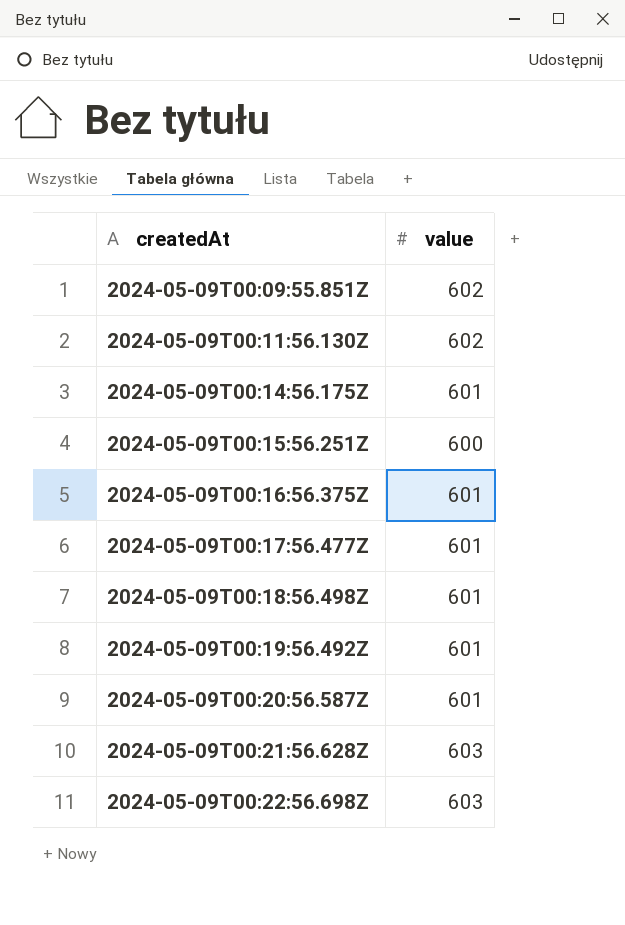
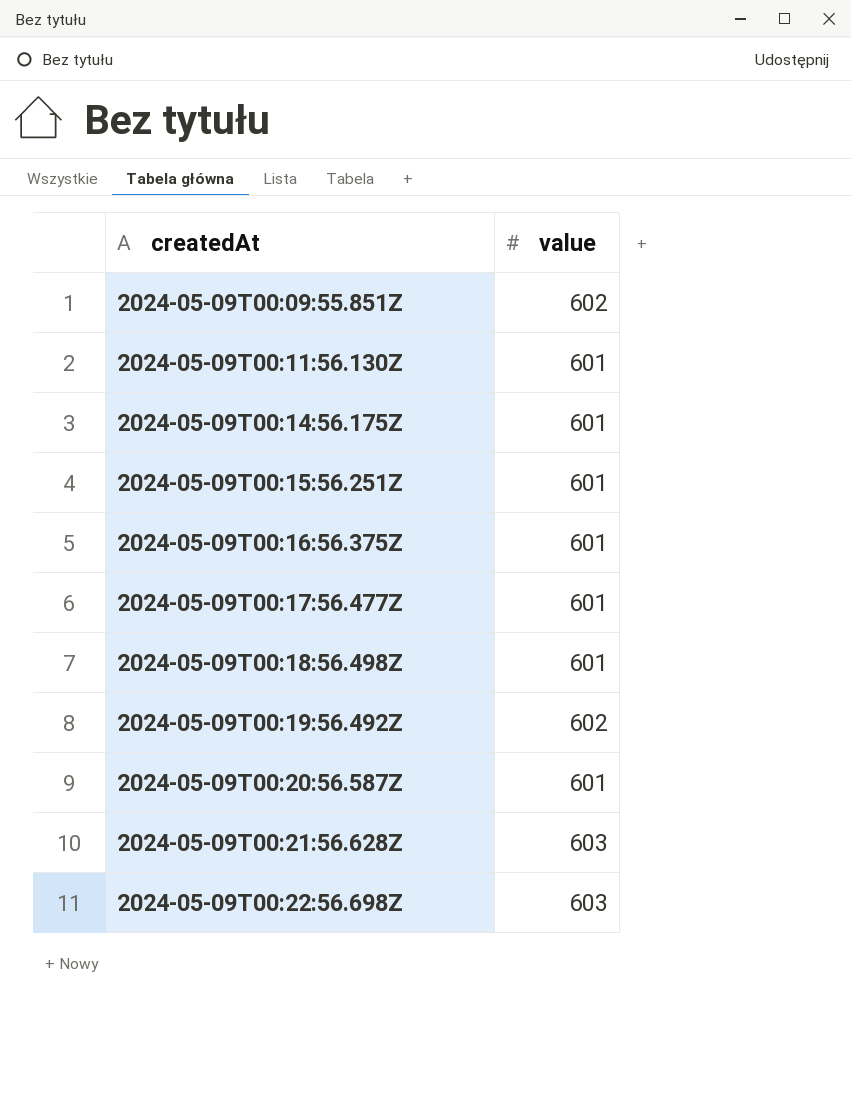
2024-05-09T00:11:56.130Z | value: 602 -> 601
2024-05-09T00:15:56.251Z | value: 600 -> 601
2024-05-09T00:19:56.492Z | value: 601 -> 602

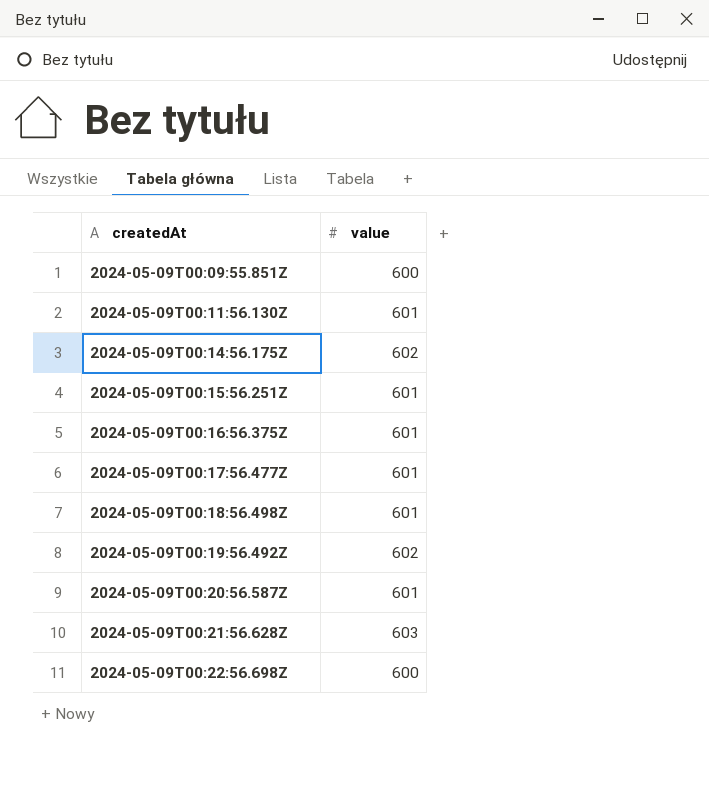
2024-05-09T00:09:55.851Z | value: 602 -> 600
2024-05-09T00:14:56.175Z | value: 601 -> 602
2024-05-09T00:22:56.698Z | value: 603 -> 600

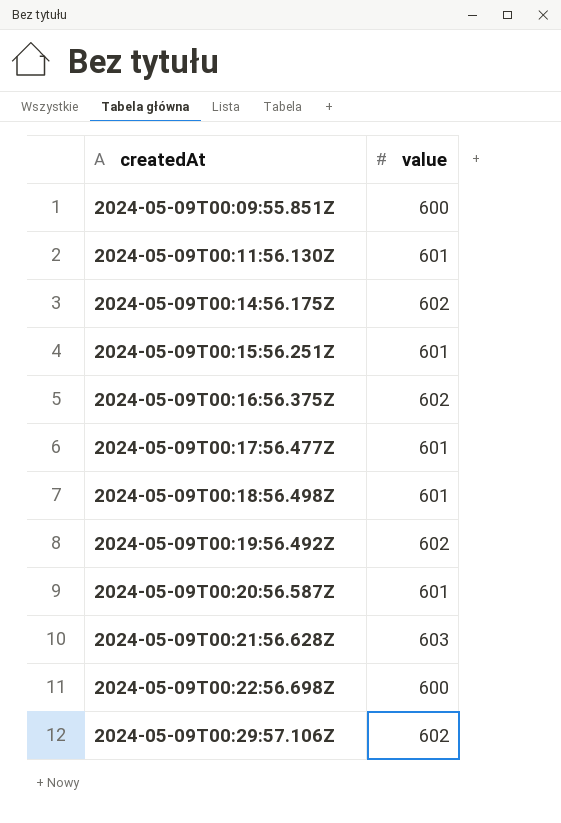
2024-05-09T00:16:56.375Z | value: 601 -> 602
row 2024-05-09T00:29:57.106Z: none -> 602

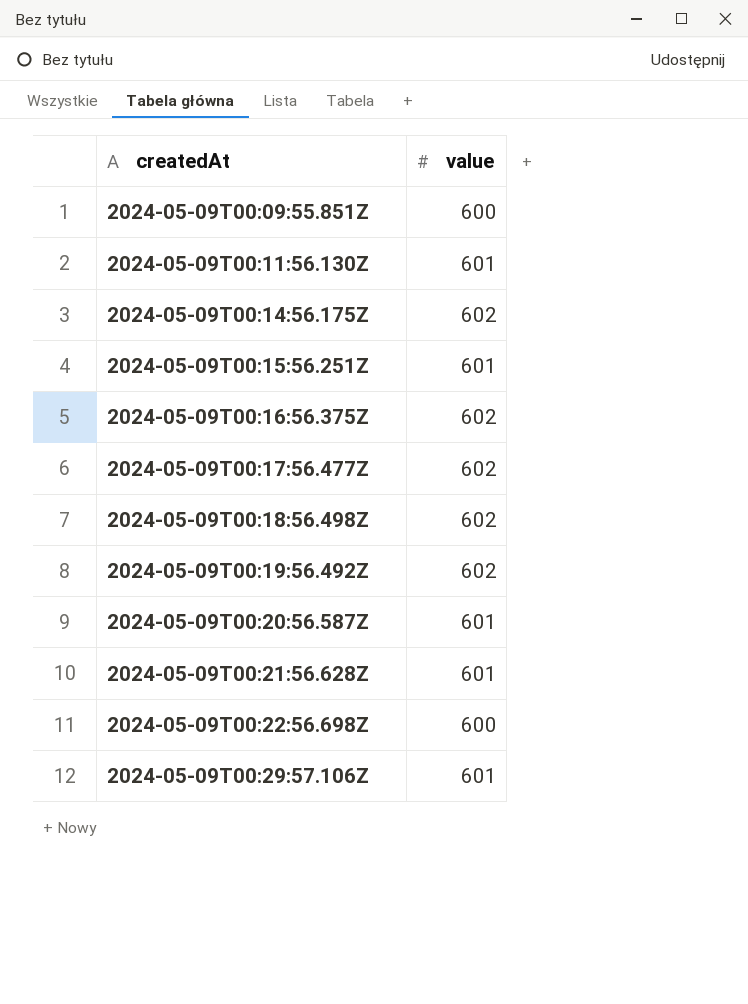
2024-05-09T00:17:56.477Z | value: 601 -> 602
2024-05-09T00:18:56.498Z | value: 601 -> 602
2024-05-09T00:21:56.628Z | value: 603 -> 601
2024-05-09T00:29:57.106Z | value: 602 -> 601

